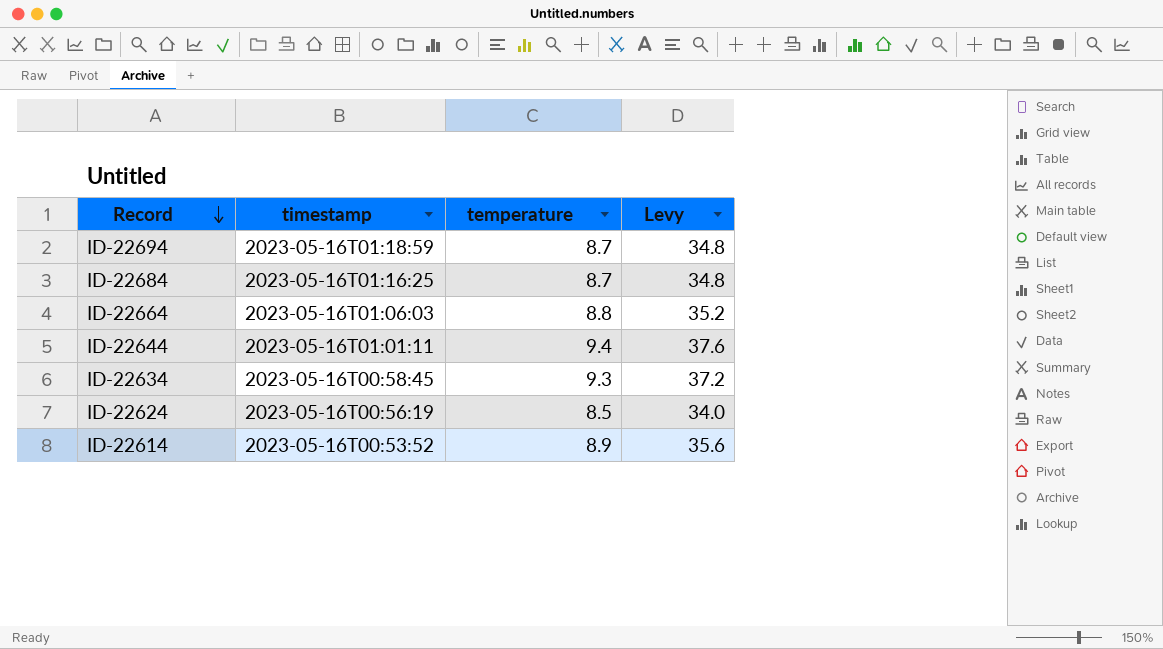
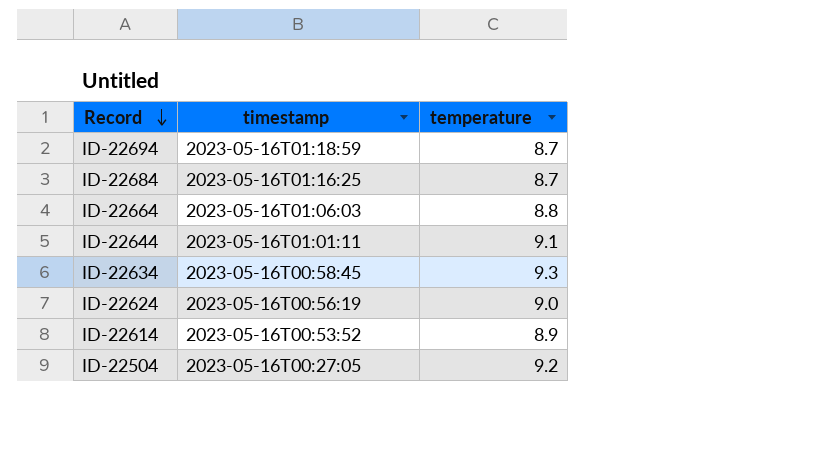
column Levy | formula: [temperature] * 4 -> none
ID-22644 | temperature: 9.4 -> 9.1
ID-22624 | temperature: 8.5 -> 9.0
row ID-22504: none -> 2023-05-16T00:27:05 | 9.2

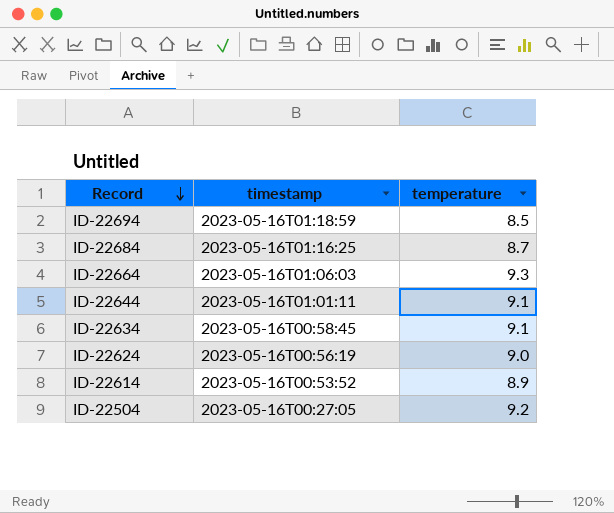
ID-22694 | temperature: 8.7 -> 8.5
ID-22664 | temperature: 8.8 -> 9.3
ID-22634 | temperature: 9.3 -> 9.1

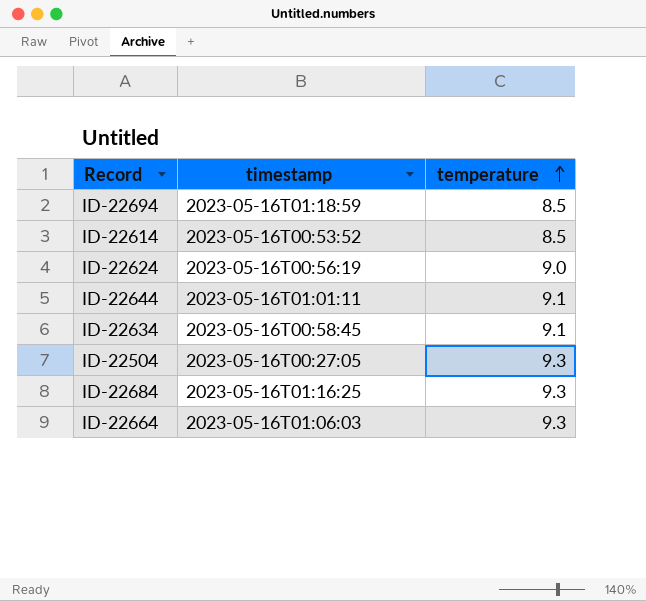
row order: Record descending -> temperature ascending
ID-22614 | temperature: 8.9 -> 8.5
ID-22504 | temperature: 9.2 -> 9.3
ID-22684 | temperature: 8.7 -> 9.3

